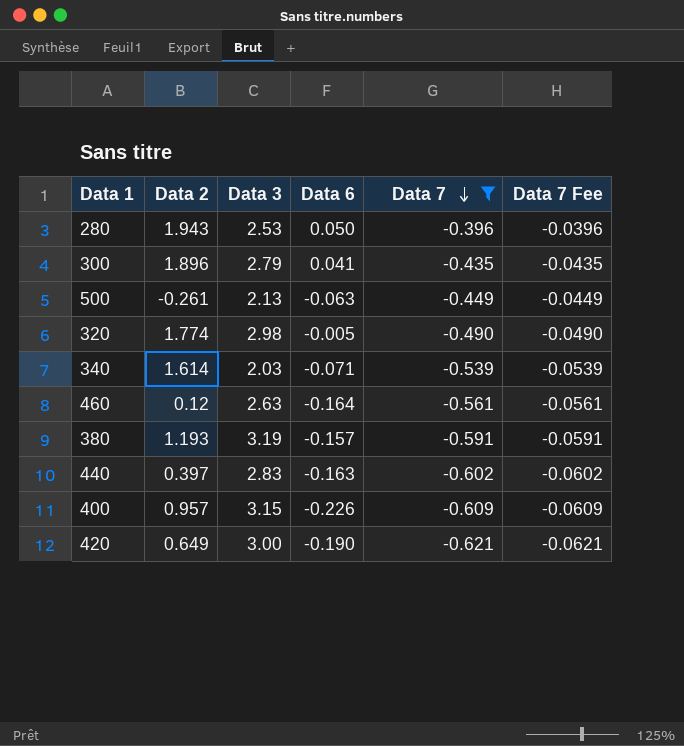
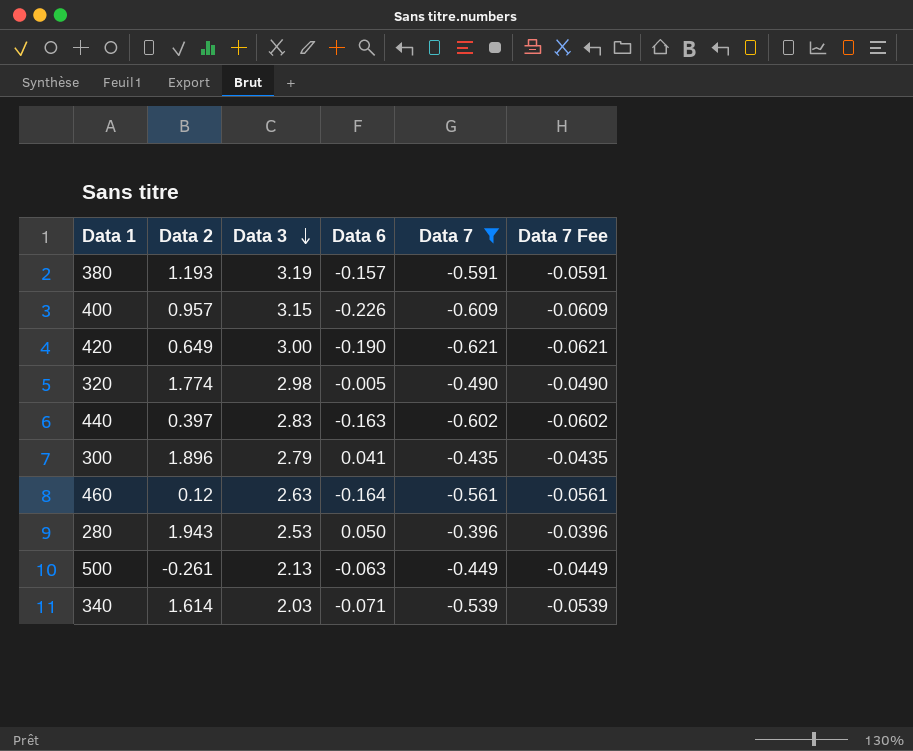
row order: Data 7 descending -> Data 3 descending

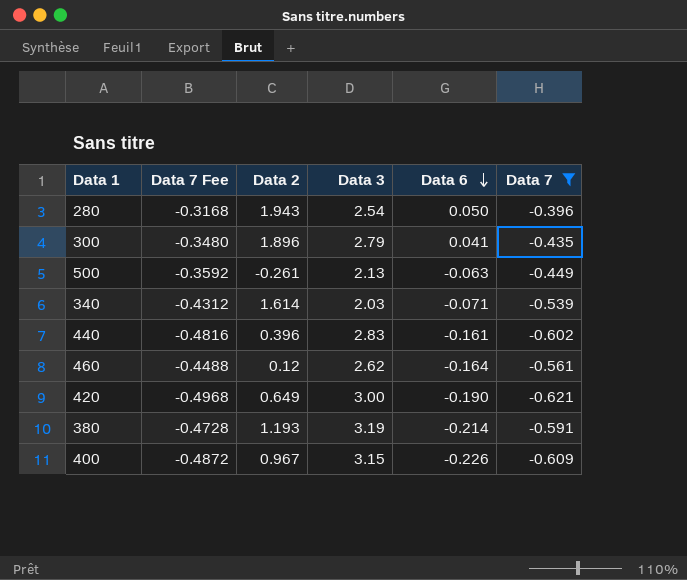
row order: Data 3 descending -> Data 6 descending
column Data 7 Fee | formula: [Data 7] * 0.1 -> [Data 7] * 0.8
column Data 7 Fee | position: 6 -> 2
row 320: 1.774 | 2.98 | -0.005 | -0.490 | -0.0490 -> none
280 | Data 3: 2.53 -> 2.54
440 | Data 2: 0.397 -> 0.396
440 | Data 6: -0.163 -> -0.161
460 | Data 3: 2.63 -> 2.62
380 | Data 6: -0.157 -> -0.214
400 | Data 2: 0.957 -> 0.967

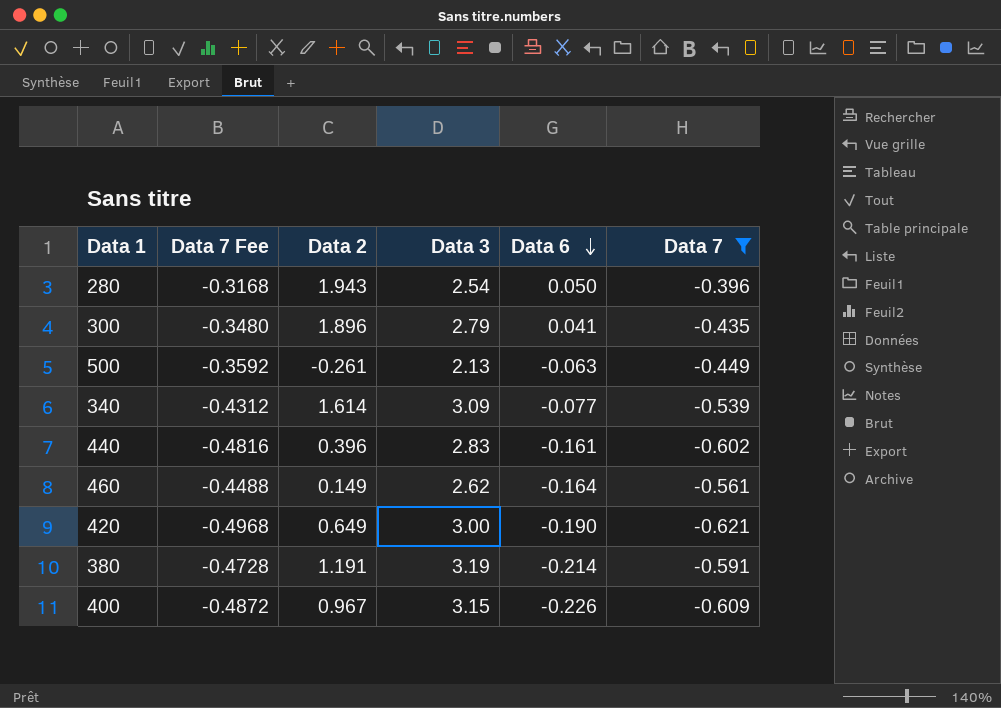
340 | Data 3: 2.03 -> 3.09
340 | Data 6: -0.071 -> -0.077
460 | Data 2: 0.12 -> 0.149
380 | Data 2: 1.193 -> 1.191

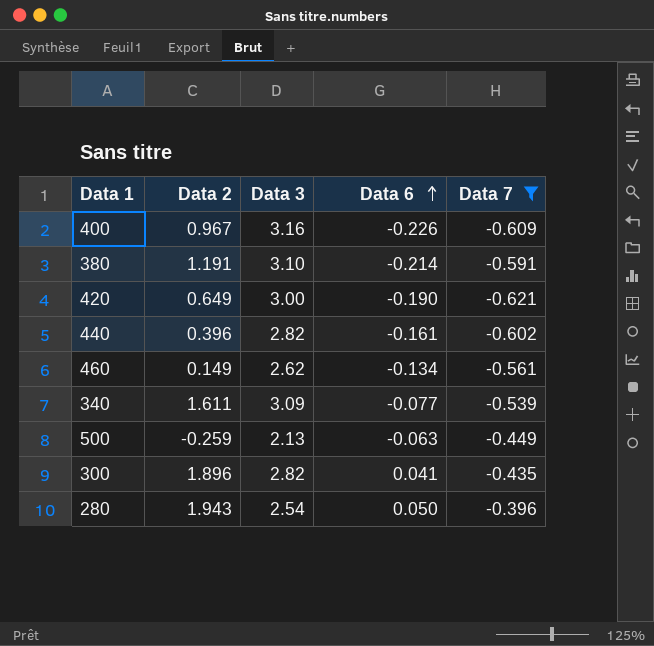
row order: Data 6 descending -> Data 6 ascending
column Data 7 Fee | formula: [Data 7] * 0.8 -> none
400 | Data 3: 3.15 -> 3.16
380 | Data 3: 3.19 -> 3.10
440 | Data 3: 2.83 -> 2.82
460 | Data 6: -0.164 -> -0.134
340 | Data 2: 1.614 -> 1.611
500 | Data 2: -0.261 -> -0.259
300 | Data 3: 2.79 -> 2.82

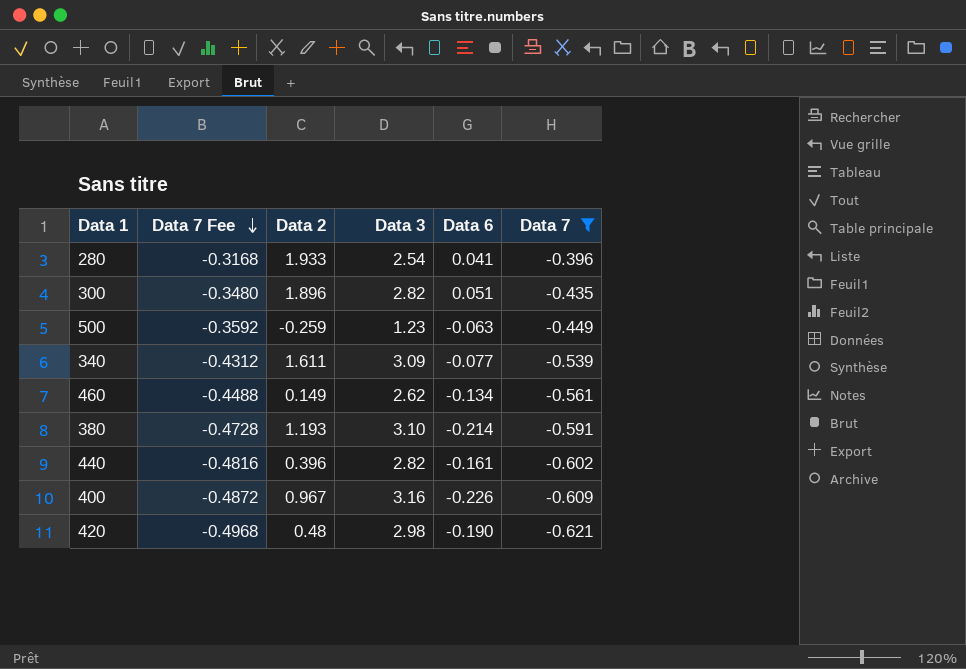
row order: Data 6 ascending -> Data 7 Fee descending
column Data 7 Fee | formula: none -> [Data 7] * 0.8
280 | Data 2: 1.943 -> 1.933
280 | Data 6: 0.050 -> 0.041
300 | Data 6: 0.041 -> 0.051
500 | Data 3: 2.13 -> 1.23
380 | Data 2: 1.191 -> 1.193
420 | Data 2: 0.649 -> 0.48
420 | Data 3: 3.00 -> 2.98

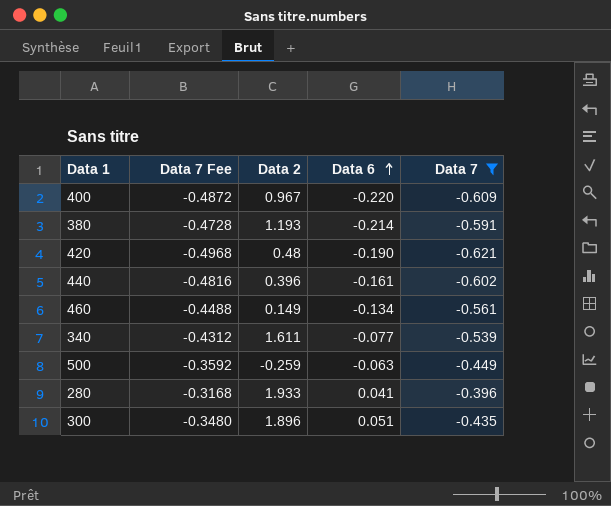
row order: Data 7 Fee descending -> Data 6 ascending
column Data 3 | position: 4 -> none
400 | Data 6: -0.226 -> -0.220

